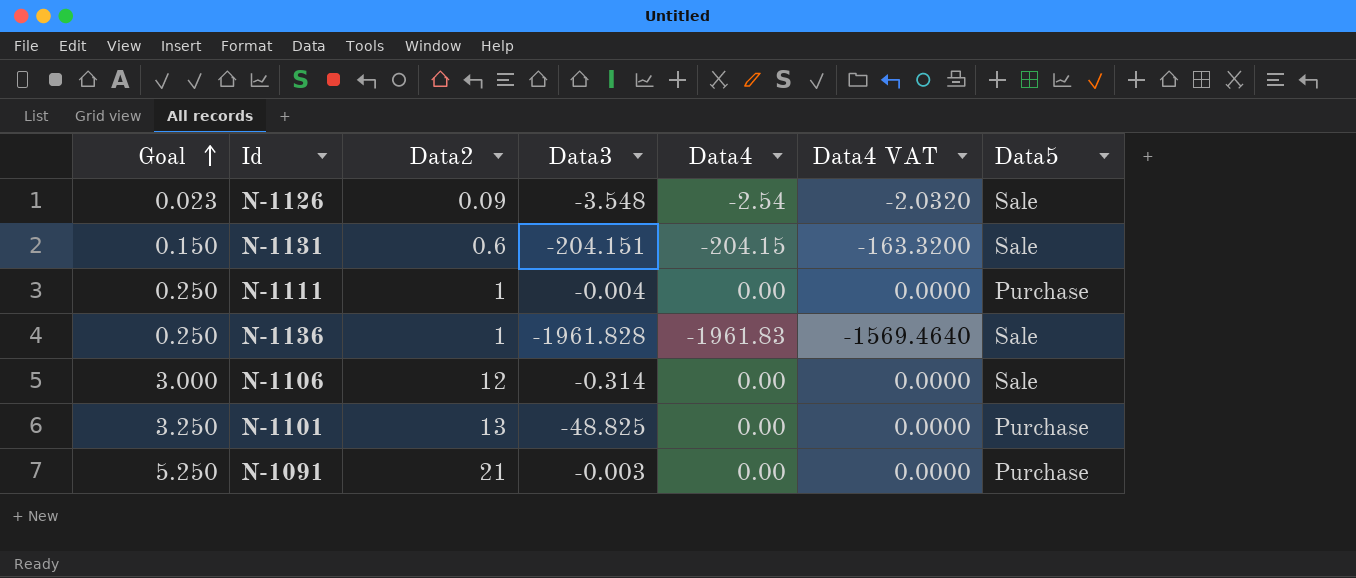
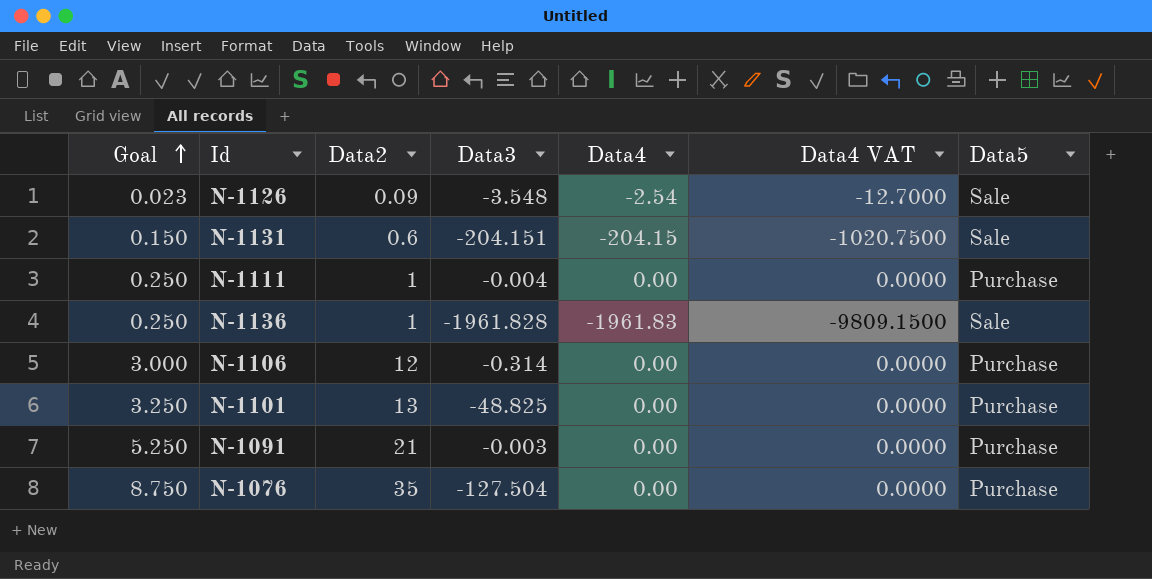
column Data4 VAT | formula: [Data4] * 0.8 -> [Data4] * 5
N-1106 | Data5: Sale -> Purchase
row N-1076: none -> 8.750 | 35 | -127.504 | 0.00 | 0.0000 | Purchase

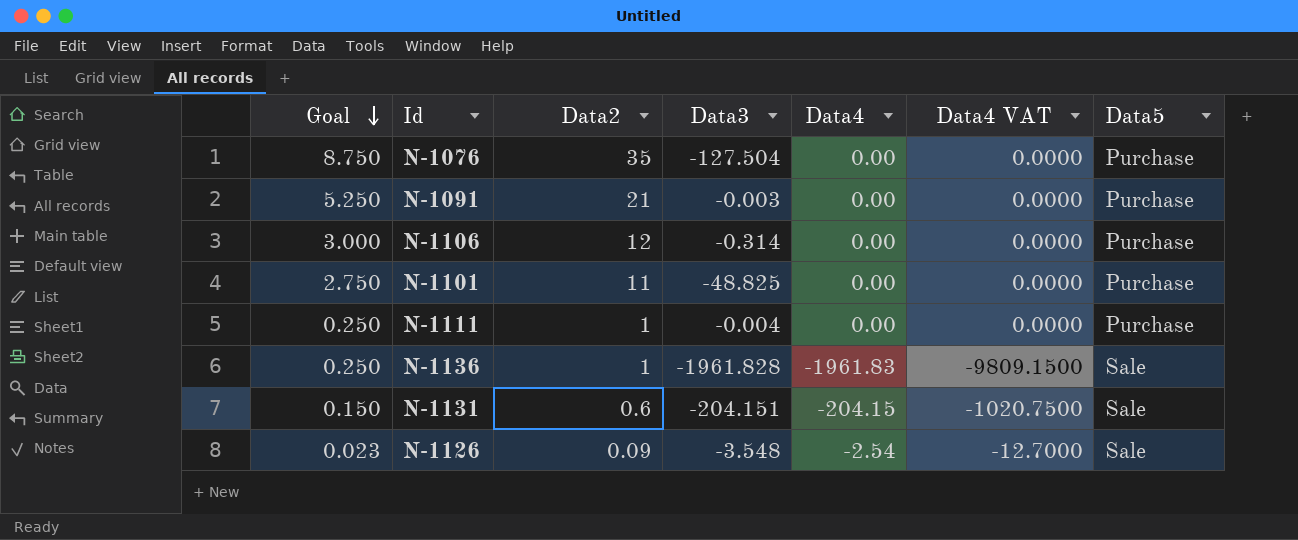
row order: Goal ascending -> Goal descending
N-1101 | Goal: 3.250 -> 2.750
N-1101 | Data2: 13 -> 11

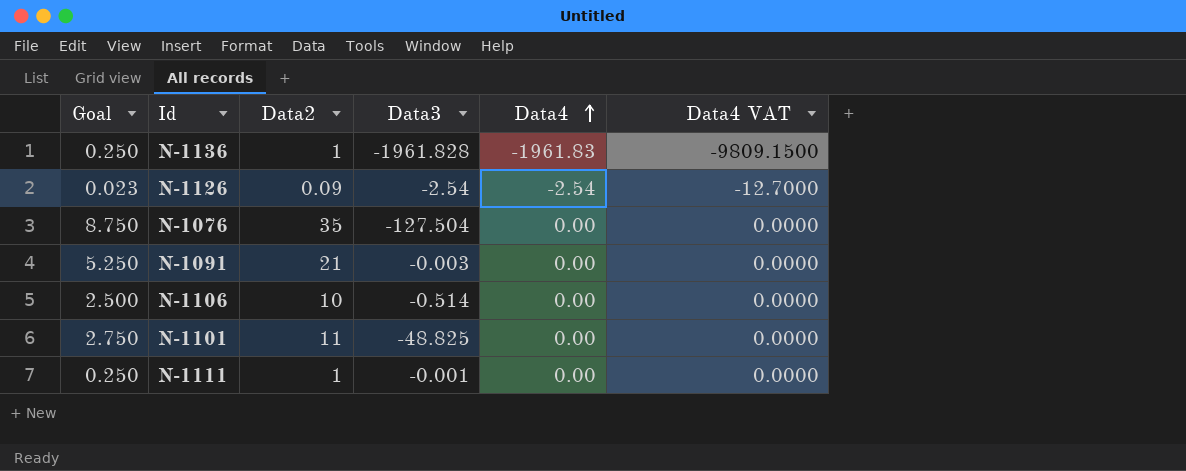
row order: Goal descending -> Data4 ascending
column Data5 | position: 7 -> none
row N-1131: 0.150 | 0.6 | -204.151 | -204.15 | -1020.7500 | Sale -> none
N-1126 | Data3: -3.548 -> -2.54
N-1106 | Goal: 3.000 -> 2.500
N-1106 | Data2: 12 -> 10
N-1106 | Data3: -0.314 -> -0.514
N-1111 | Data3: -0.004 -> -0.001

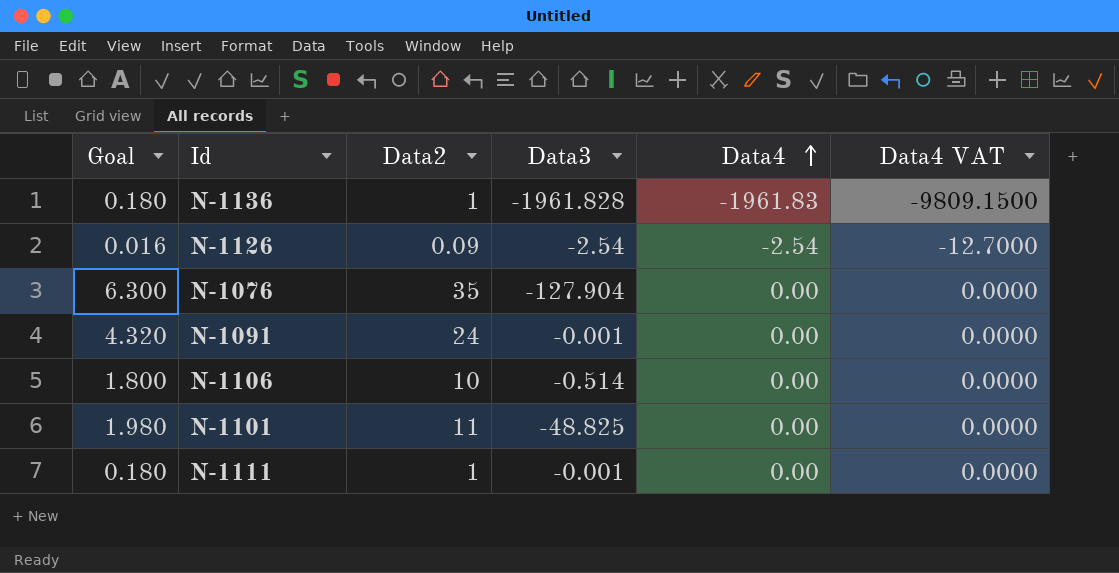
column Goal | formula: [Data2] * 0.25 -> [Data2] * 0.18
N-1076 | Data3: -127.504 -> -127.904
N-1091 | Data2: 21 -> 24
N-1091 | Data3: -0.003 -> -0.001

